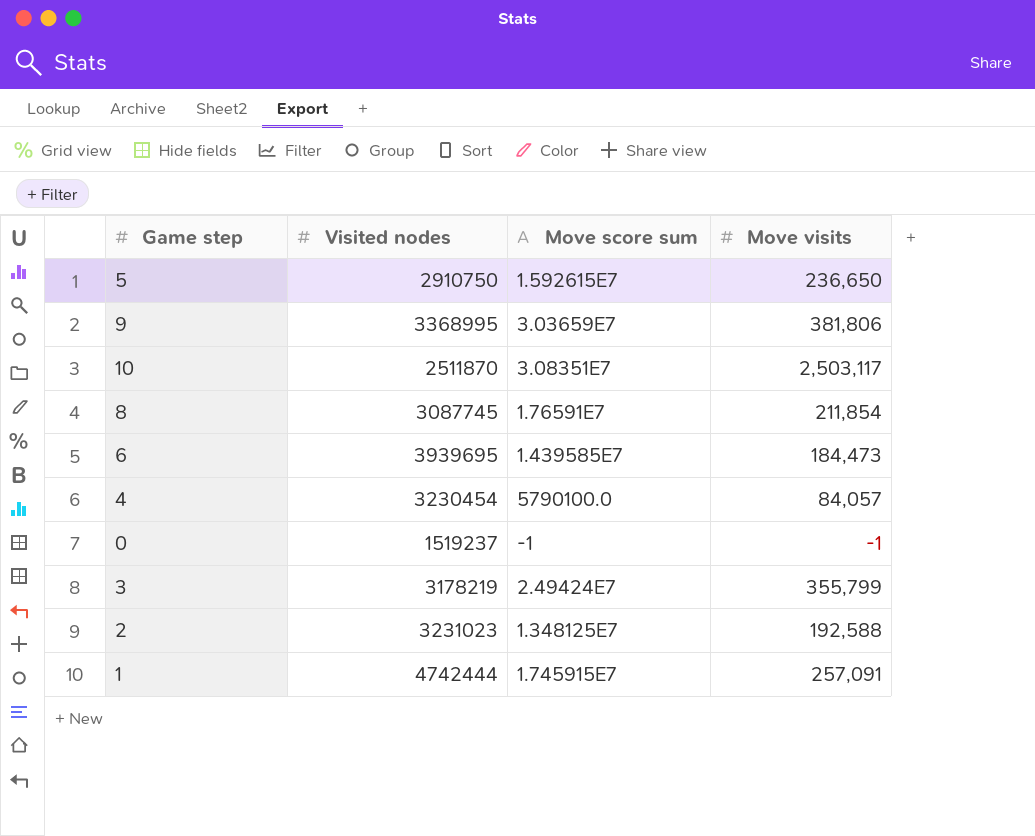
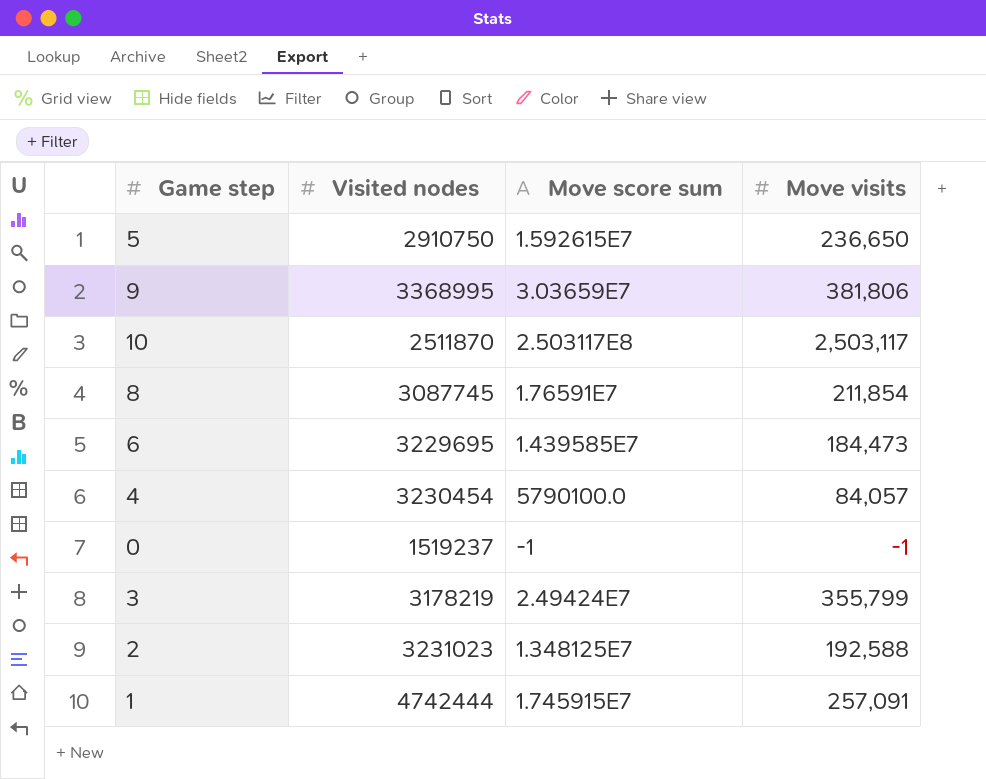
10 | Move score sum: 3.08351E7 -> 2.503117E8
6 | Visited nodes: 3939695 -> 3229695

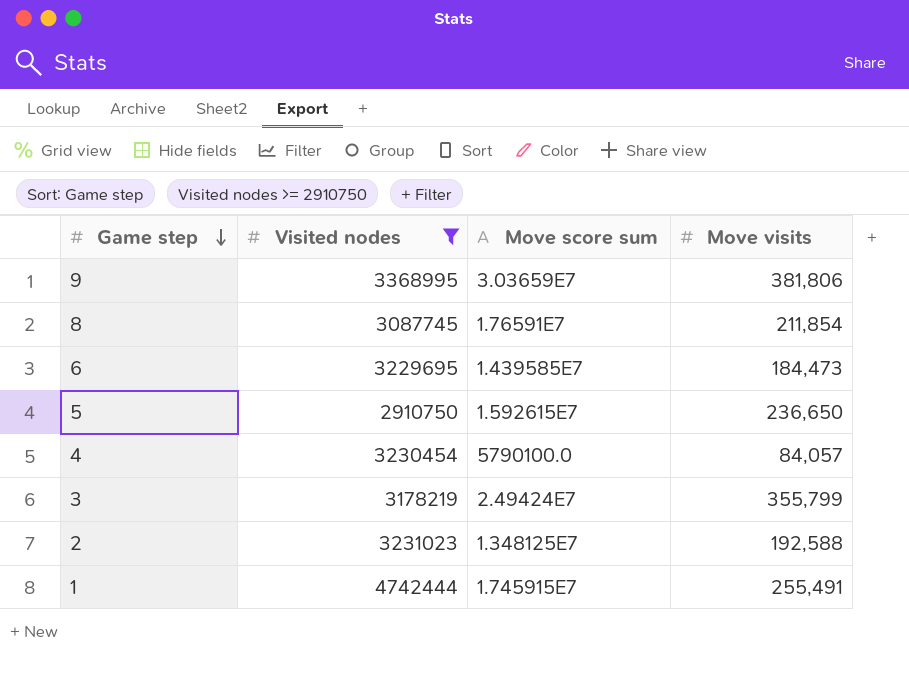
filter: none -> Visited nodes >= 2910750
row order: none -> Game step descending
1 | Move visits: 257,091 -> 255,491

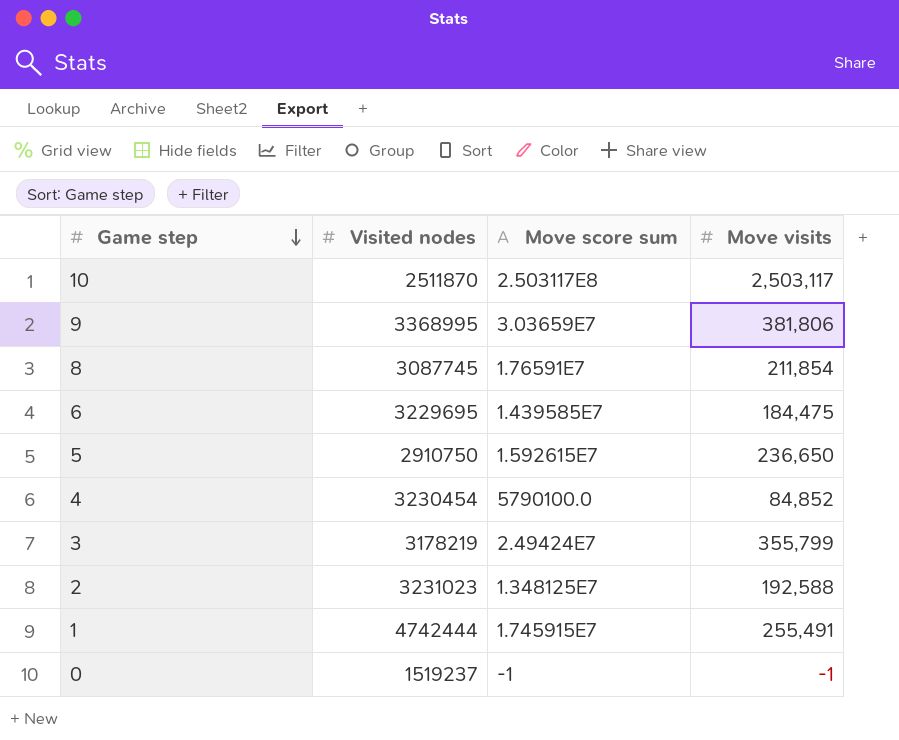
filter: Visited nodes >= 2910750 -> none
6 | Move visits: 184,473 -> 184,475
4 | Move visits: 84,057 -> 84,852

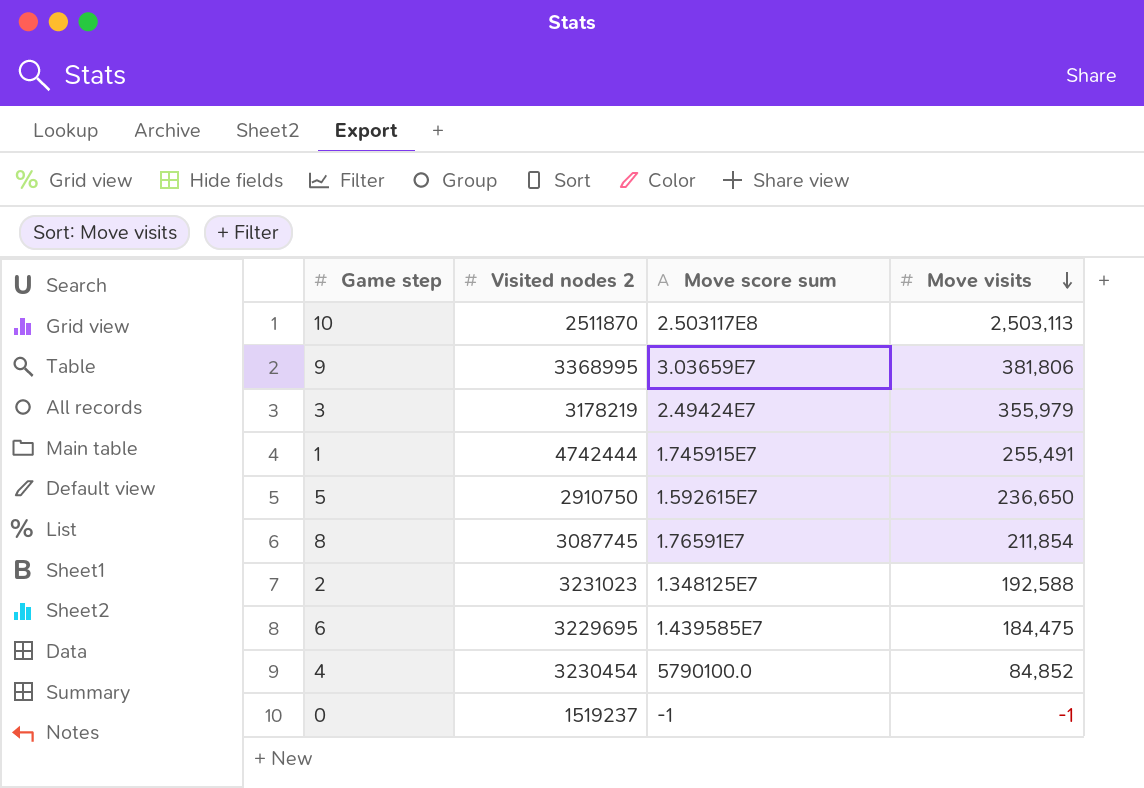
row order: Game step descending -> Move visits descending
column name: Visited nodes -> Visited nodes 2
10 | Move visits: 2,503,117 -> 2,503,113
3 | Move visits: 355,799 -> 355,979

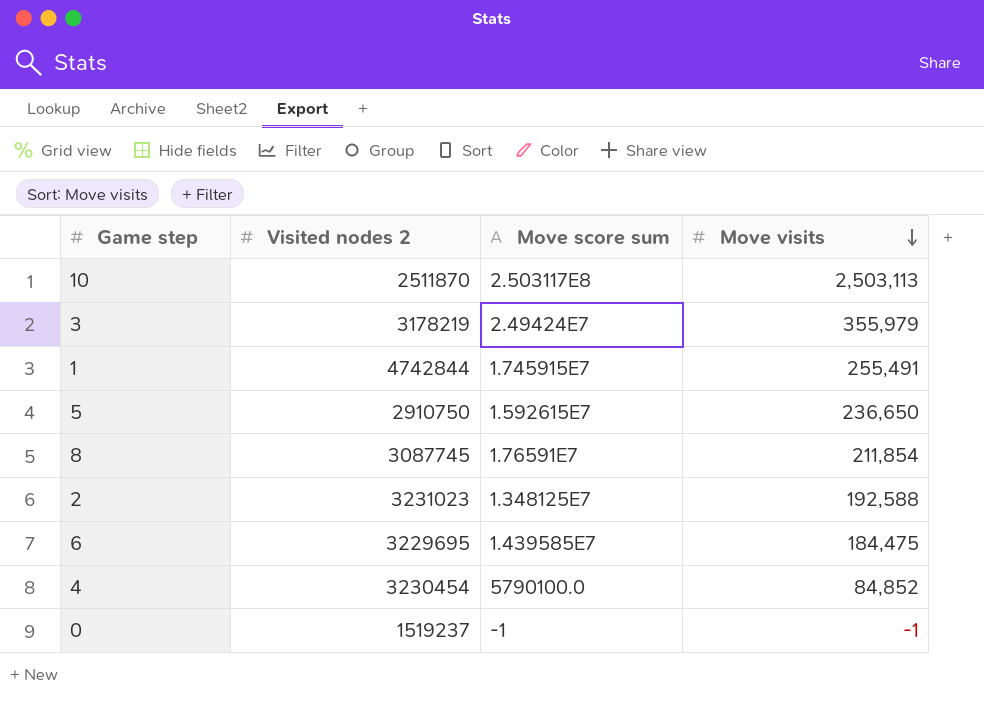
row 9: 3368995 | 3.03659E7 | 381,806 -> none
1 | Visited nodes 2: 4742444 -> 4742844

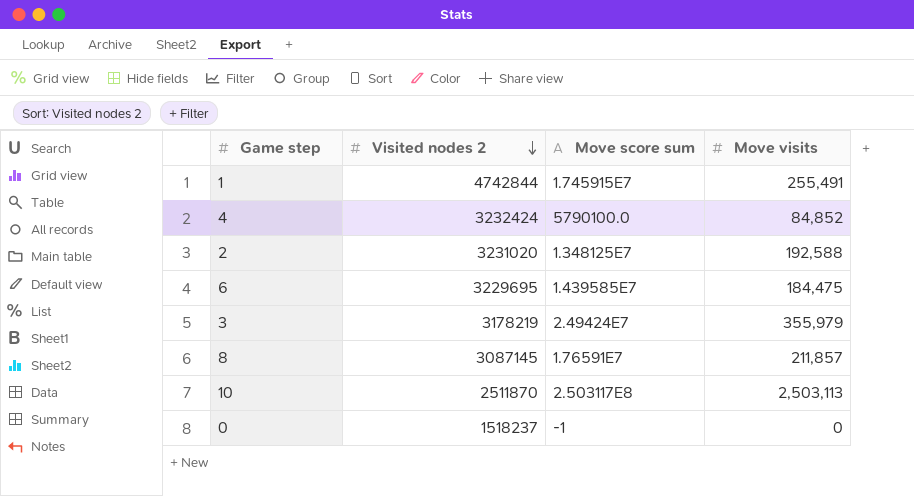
row order: Move visits descending -> Visited nodes 2 descending
row 5: 2910750 | 1.592615E7 | 236,650 -> none
4 | Visited nodes 2: 3230454 -> 3232424
2 | Visited nodes 2: 3231023 -> 3231020
8 | Visited nodes 2: 3087745 -> 3087145
8 | Move visits: 211,854 -> 211,857
0 | Visited nodes 2: 1519237 -> 1518237
0 | Move visits: -1 -> 0

